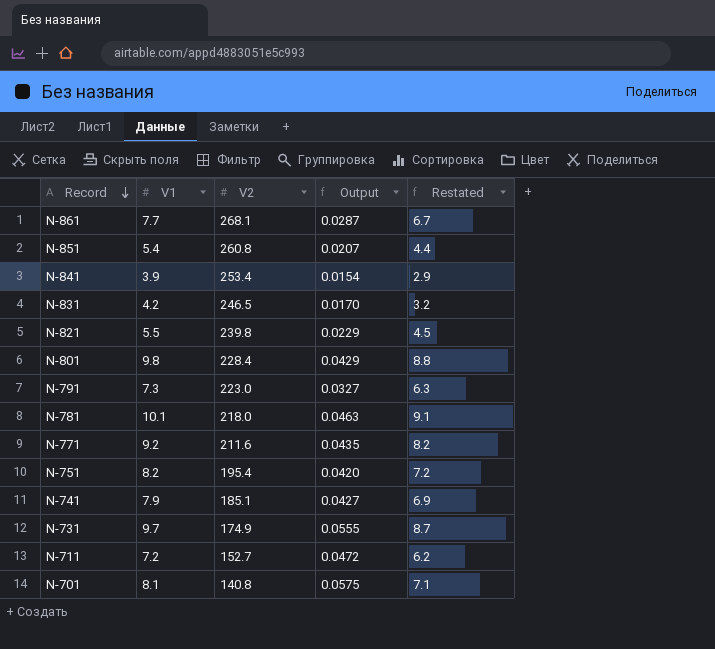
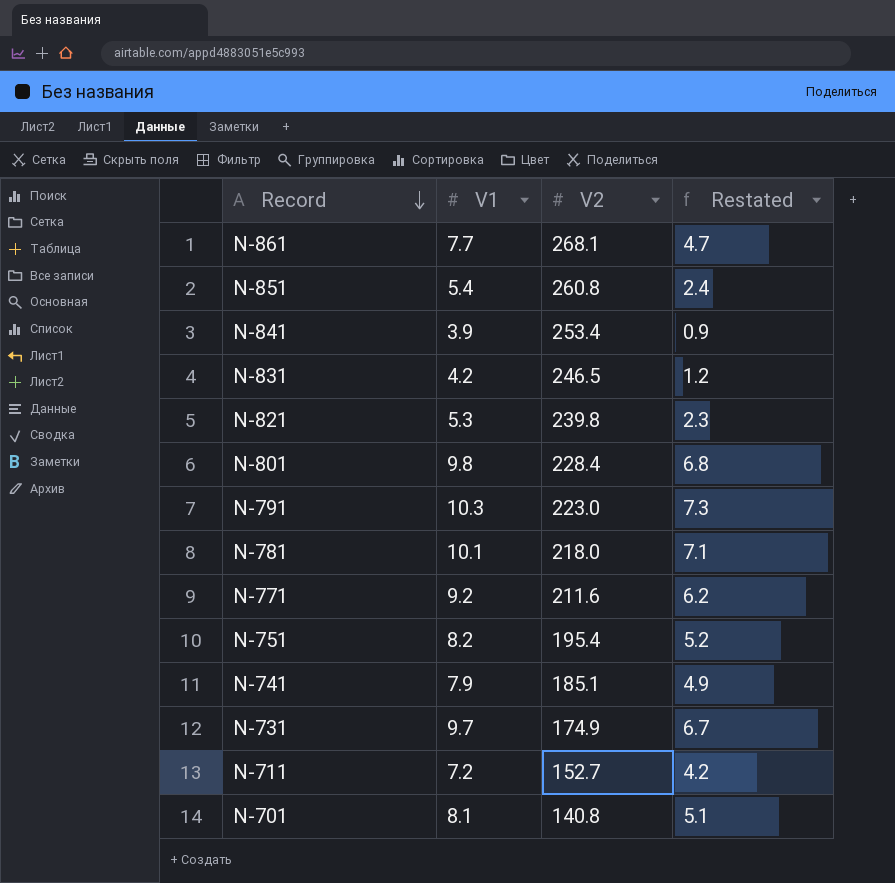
column Output | formula: [V1] / [V2] -> none
column Restated | formula: [V1] - 1 -> [V1] - 3
N-821 | V1: 5.5 -> 5.3
N-791 | V1: 7.3 -> 10.3

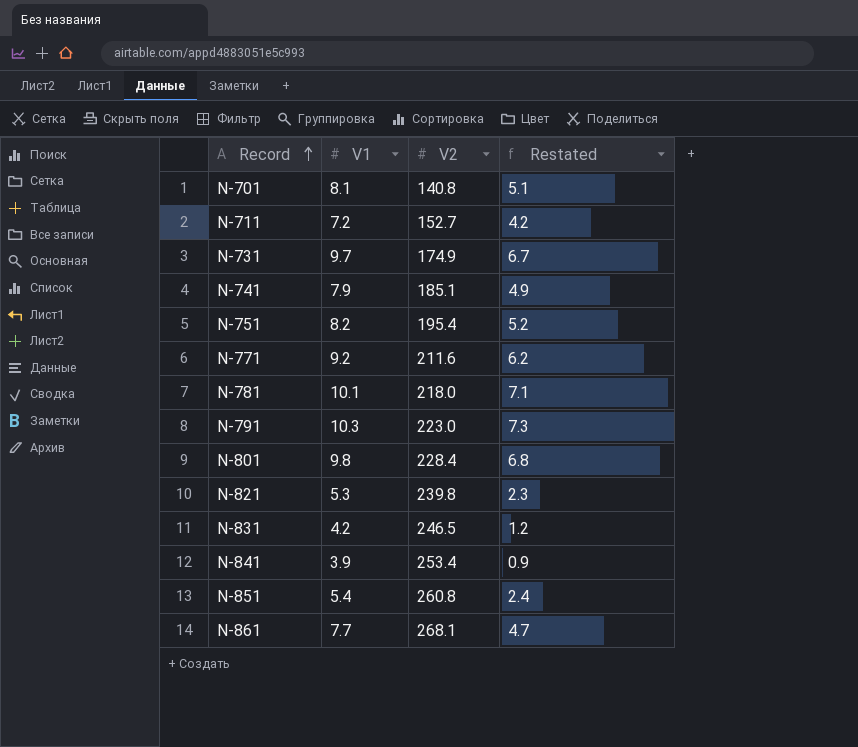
row order: Record descending -> Record ascending

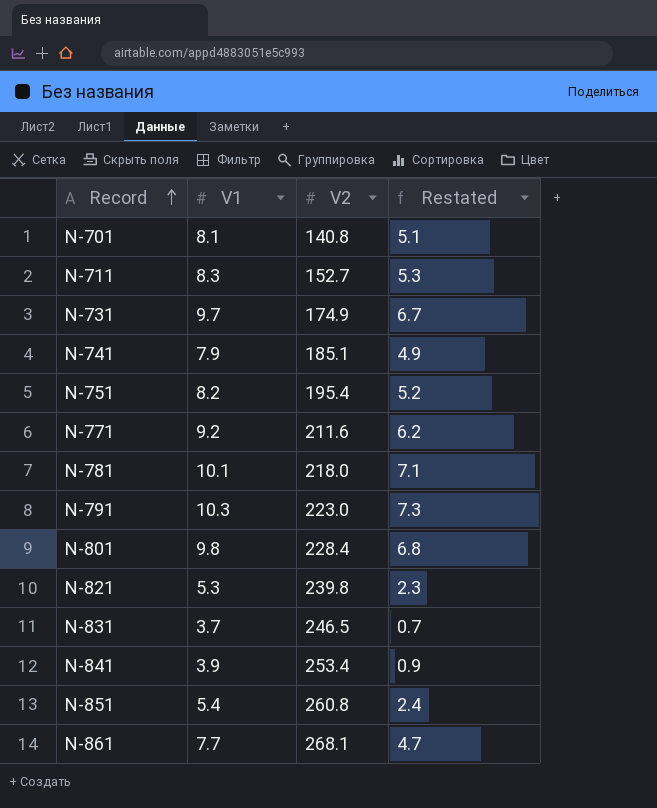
N-711 | V1: 7.2 -> 8.3
N-711 | Restated: 4.2 -> 5.3
N-831 | V1: 4.2 -> 3.7
N-831 | Restated: 1.2 -> 0.7

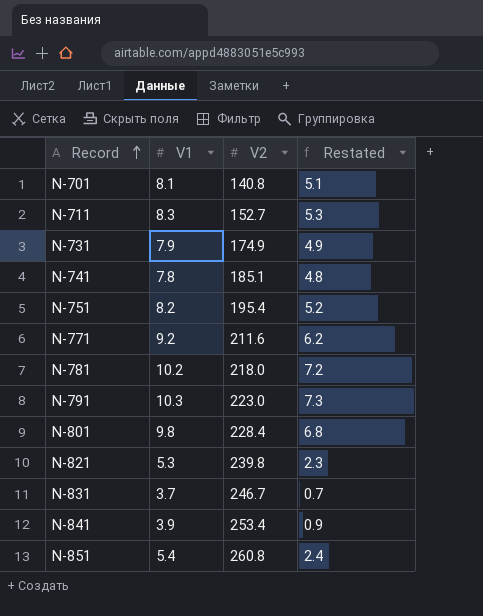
row N-861: 7.7 | 268.1 | 4.7 -> none
N-731 | V1: 9.7 -> 7.9
N-731 | Restated: 6.7 -> 4.9
N-741 | V1: 7.9 -> 7.8
N-741 | Restated: 4.9 -> 4.8
N-781 | V1: 10.1 -> 10.2
N-781 | Restated: 7.1 -> 7.2
N-831 | V2: 246.5 -> 246.7

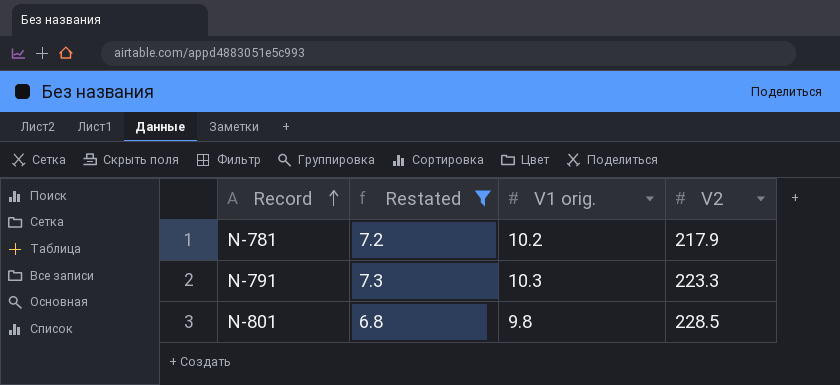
filter: none -> Restated >= 6.8
column Restated | position: 4 -> 2
column name: V1 -> V1 orig.
N-781 | V2: 218.0 -> 217.9
N-791 | V2: 223.0 -> 223.3
N-801 | V2: 228.4 -> 228.5

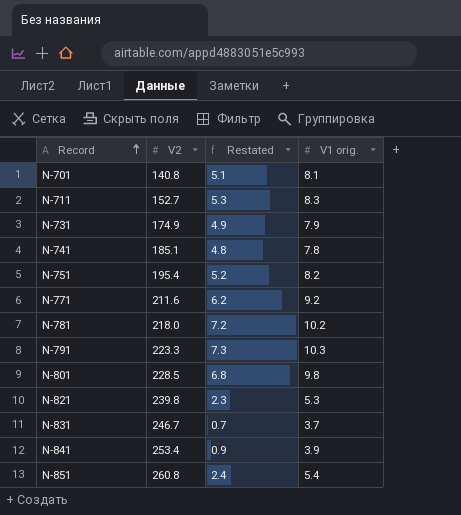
filter: Restated >= 6.8 -> none
column V2 | position: 4 -> 2
N-781 | V2: 217.9 -> 218.0

